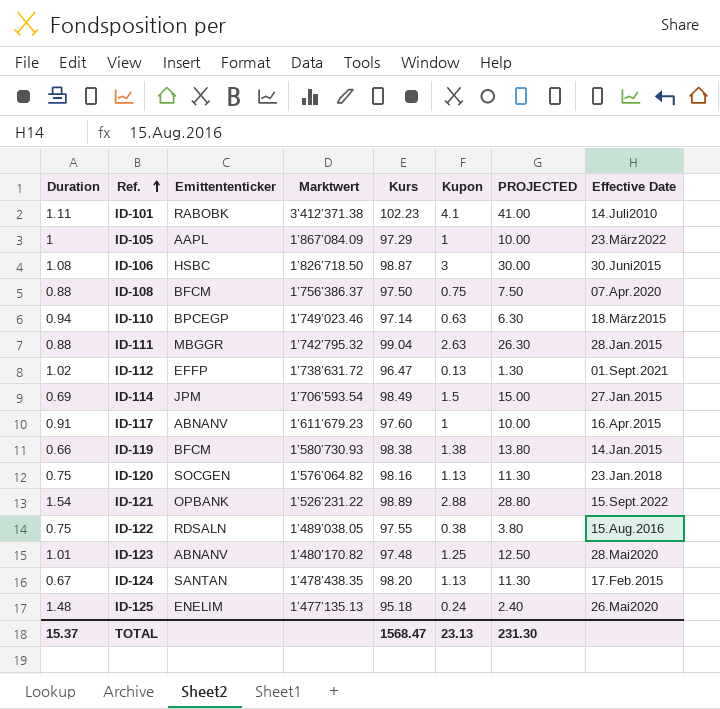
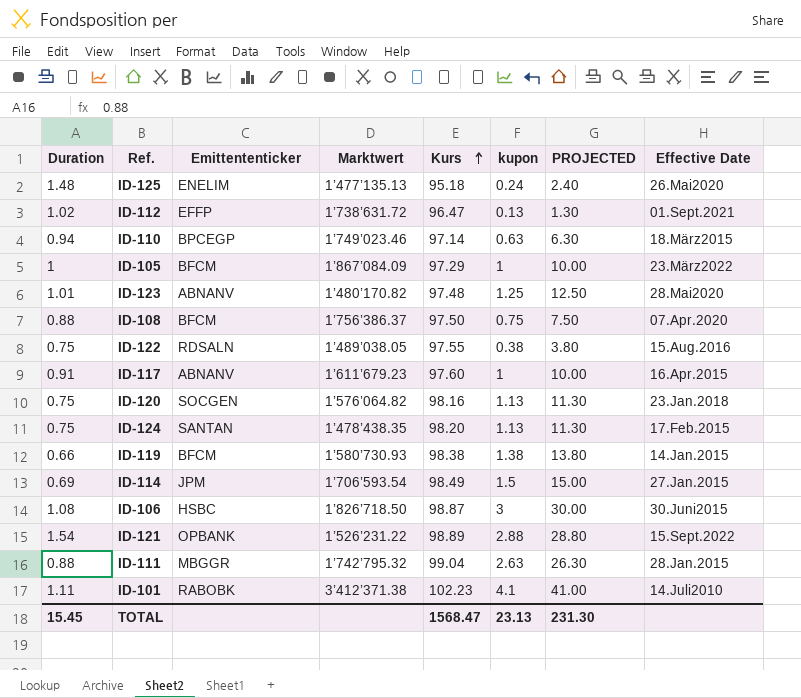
row order: Ref. ascending -> Kurs ascending
column name: Kupon -> kupon
ID-105 | Emittententicker: AAPL -> BFCM
ID-124 | Duration: 0.67 -> 0.75
TOTAL | Duration: 15.37 -> 15.45

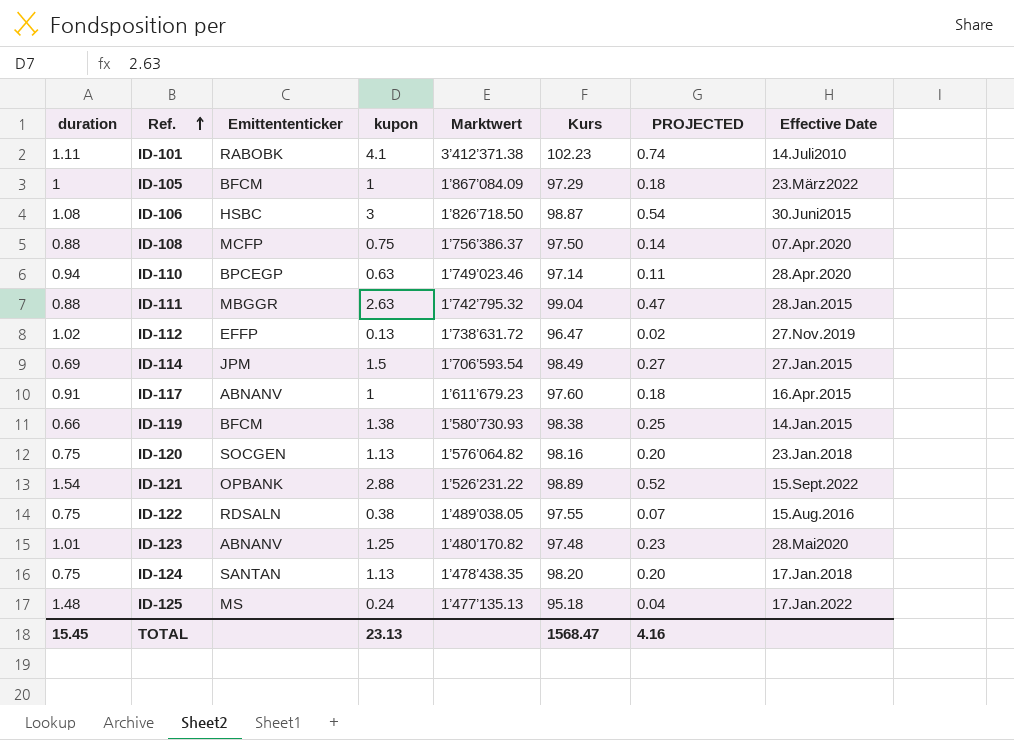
row order: Kurs ascending -> Ref. ascending
column name: Duration -> duration
column kupon | position: 6 -> 4
column PROJECTED | formula: [kupon] * 10 -> [kupon] * 0.18
ID-108 | Emittententicker: BFCM -> MCFP
ID-110 | Effective Date: 18.März2015 -> 28.Apr.2020
ID-112 | Effective Date: 01.Sept.2021 -> 27.Nov.2019
ID-124 | Effective Date: 17.Feb.2015 -> 17.Jan.2018
ID-125 | Emittententicker: ENELIM -> MS
ID-125 | Effective Date: 26.Mai2020 -> 17.Jan.2022
TOTAL | PROJECTED: 231.30 -> 4.16

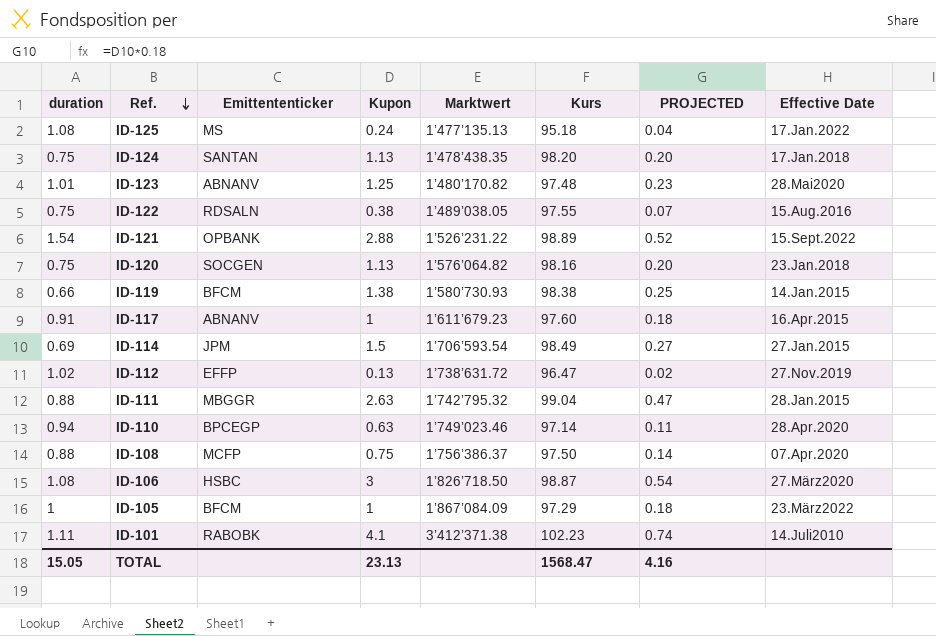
row order: Ref. ascending -> Ref. descending
column name: kupon -> Kupon
ID-125 | duration: 1.48 -> 1.08
ID-106 | Effective Date: 30.Juni2015 -> 27.März2020
TOTAL | duration: 15.45 -> 15.05

